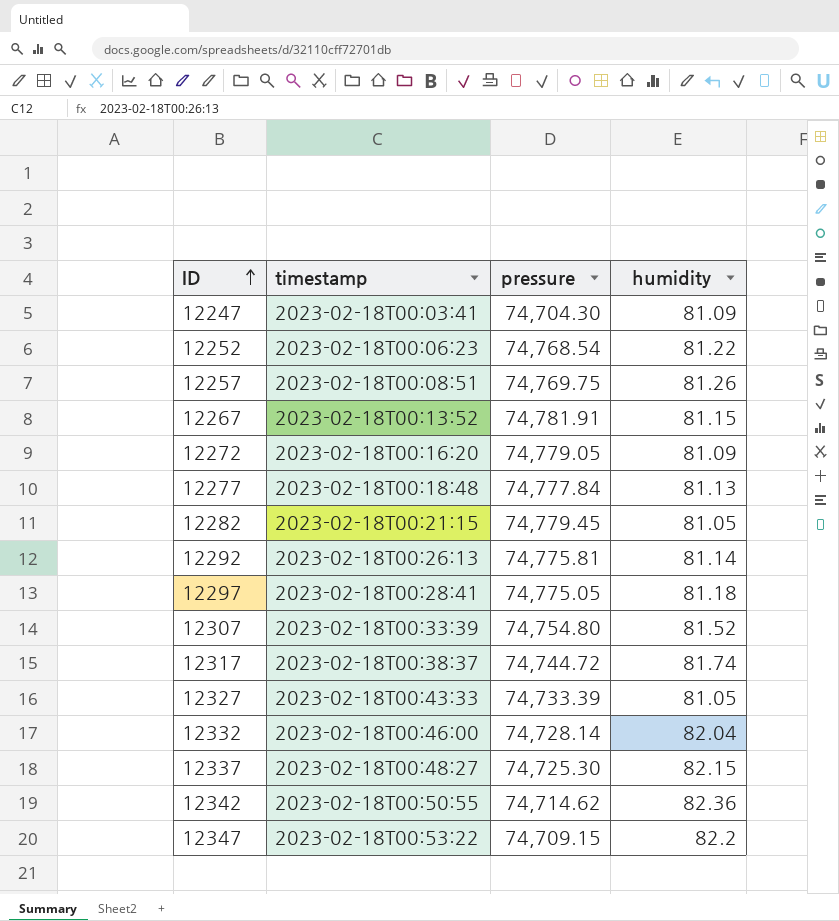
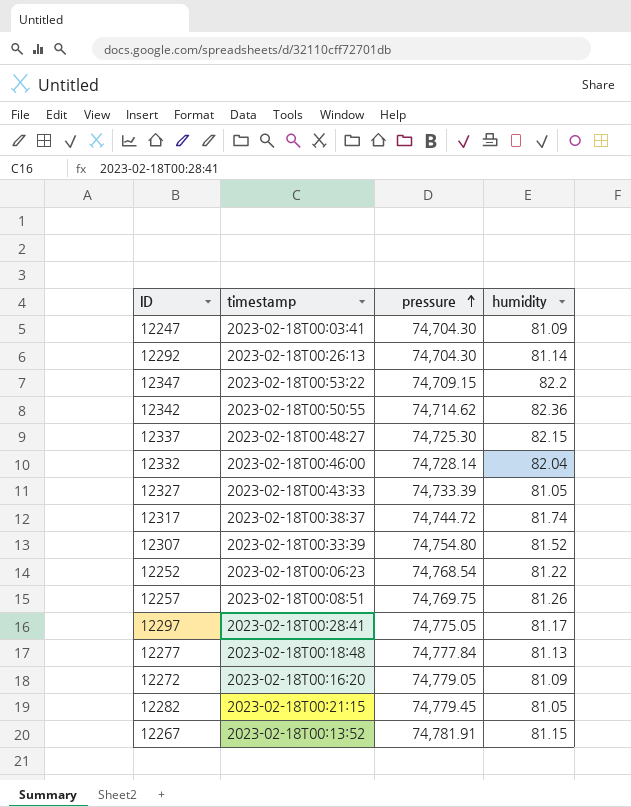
row order: ID ascending -> pressure ascending
12292 | pressure: 74,775.81 -> 74,704.30
12297 | humidity: 81.18 -> 81.17

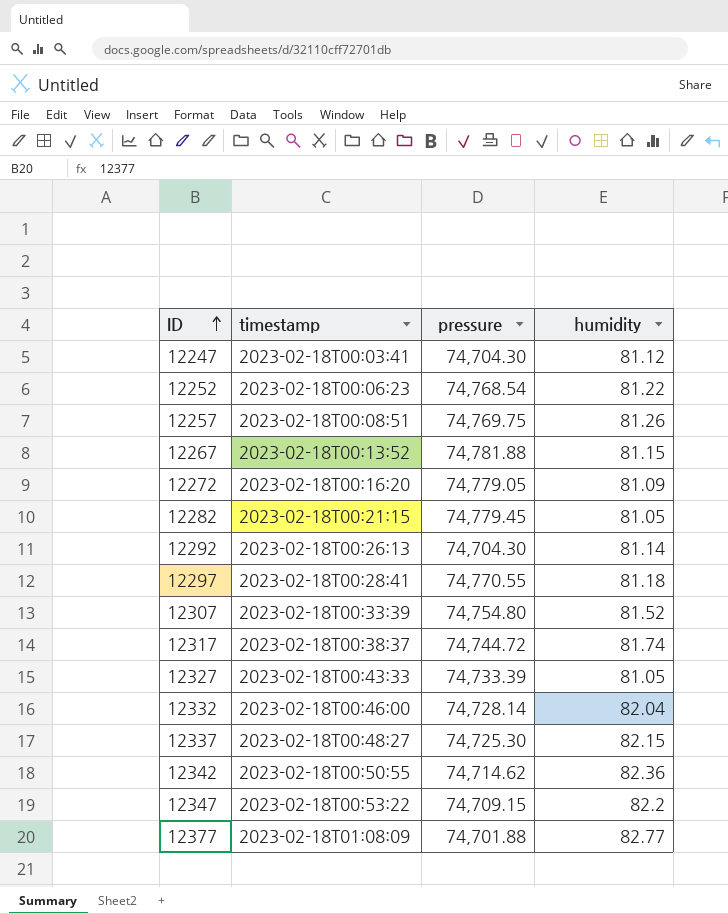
row order: pressure ascending -> ID ascending
row 12277: 2023-02-18T00:18:48 | 74,777.84 | 81.13 -> none
12247 | humidity: 81.09 -> 81.12
12267 | pressure: 74,781.91 -> 74,781.88
12297 | pressure: 74,775.05 -> 74,770.55
12297 | humidity: 81.17 -> 81.18
row 12377: none -> 2023-02-18T01:08:09 | 74,701.88 | 82.77

